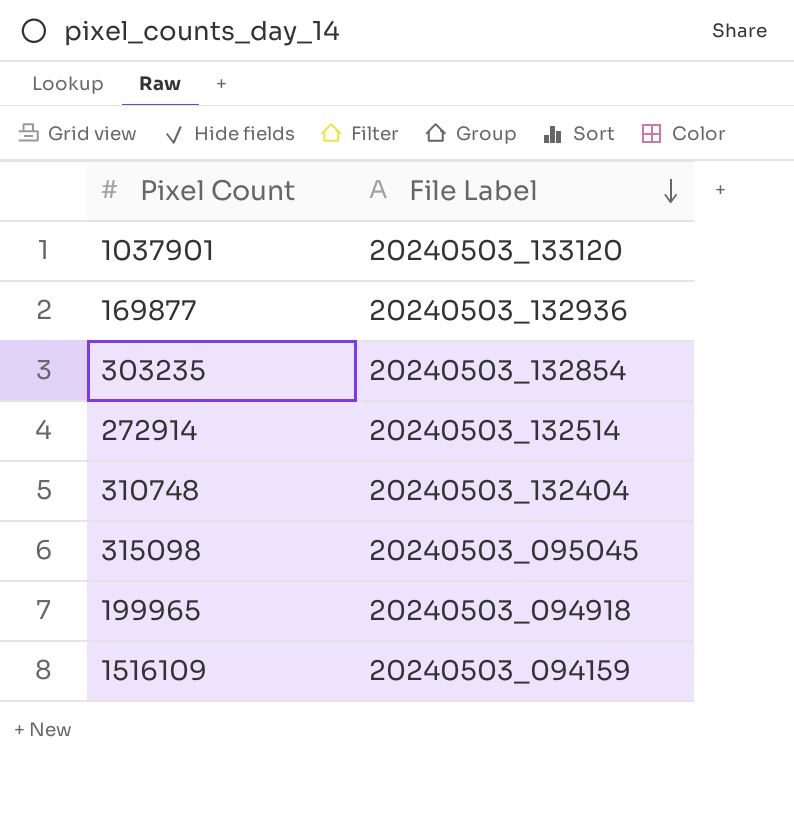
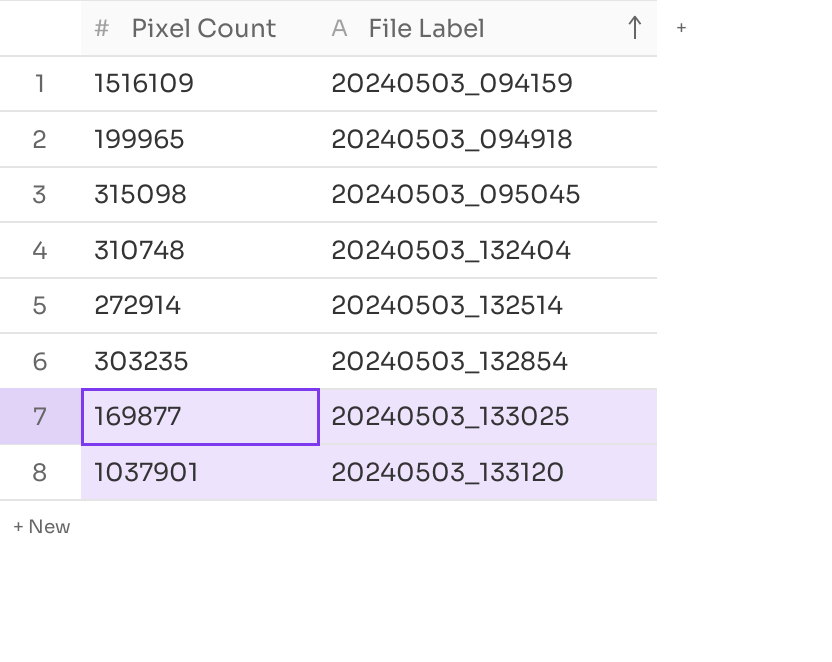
row order: File Label descending -> File Label ascending
169877 | File Label: 20240503_132936 -> 20240503_133025

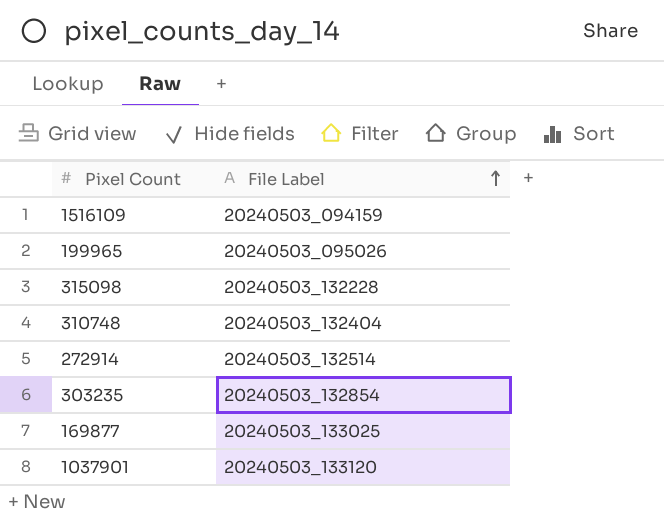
199965 | File Label: 20240503_094918 -> 20240503_095026
315098 | File Label: 20240503_095045 -> 20240503_132228

